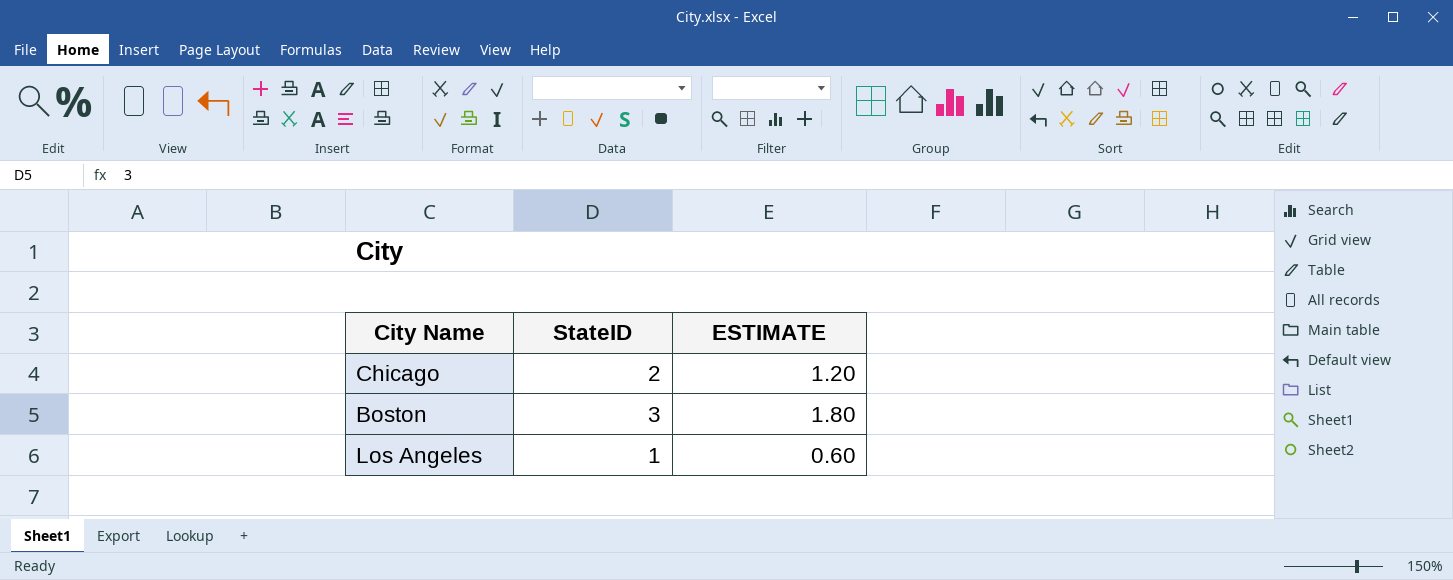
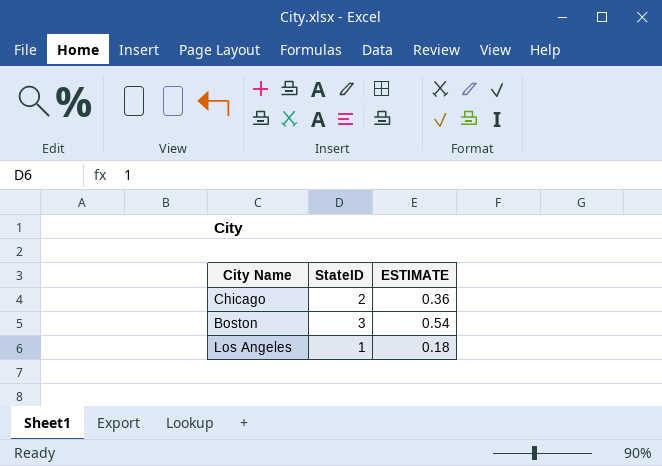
column ESTIMATE | formula: [StateID] * 0.6 -> [StateID] * 0.18

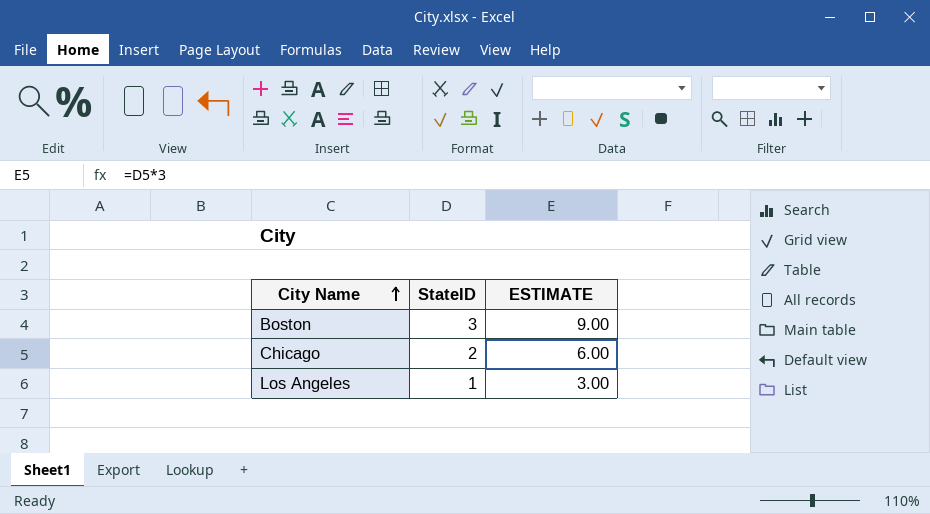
row order: none -> City Name ascending
column ESTIMATE | formula: [StateID] * 0.18 -> [StateID] * 3

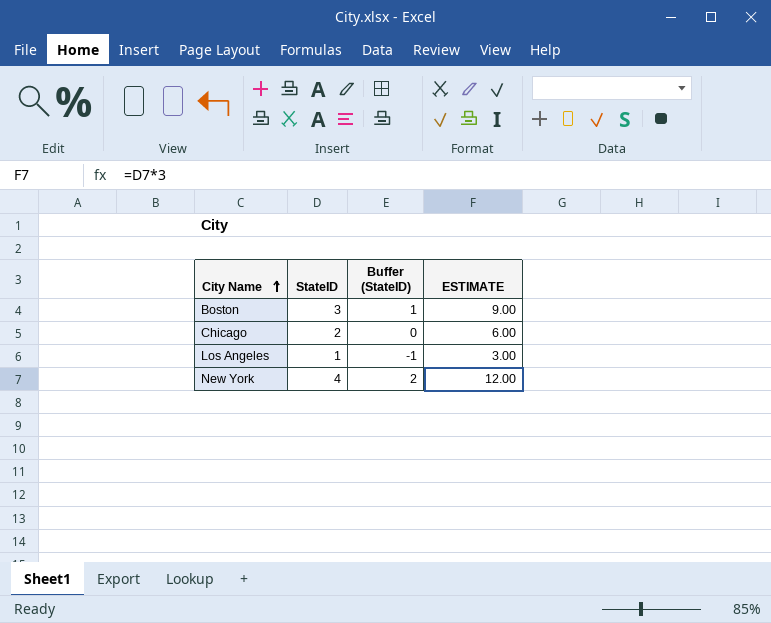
column Buffer (StateID) | formula: none -> [StateID] - 2
row New York: none -> 4 | 2 | 12.00

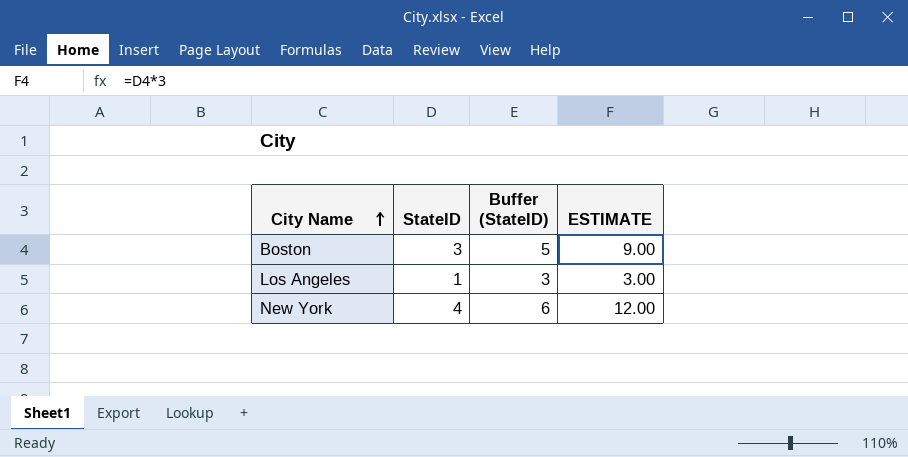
column Buffer (StateID) | formula: [StateID] - 2 -> [StateID] + 2
row Chicago: 2 | 0 | 6.00 -> none

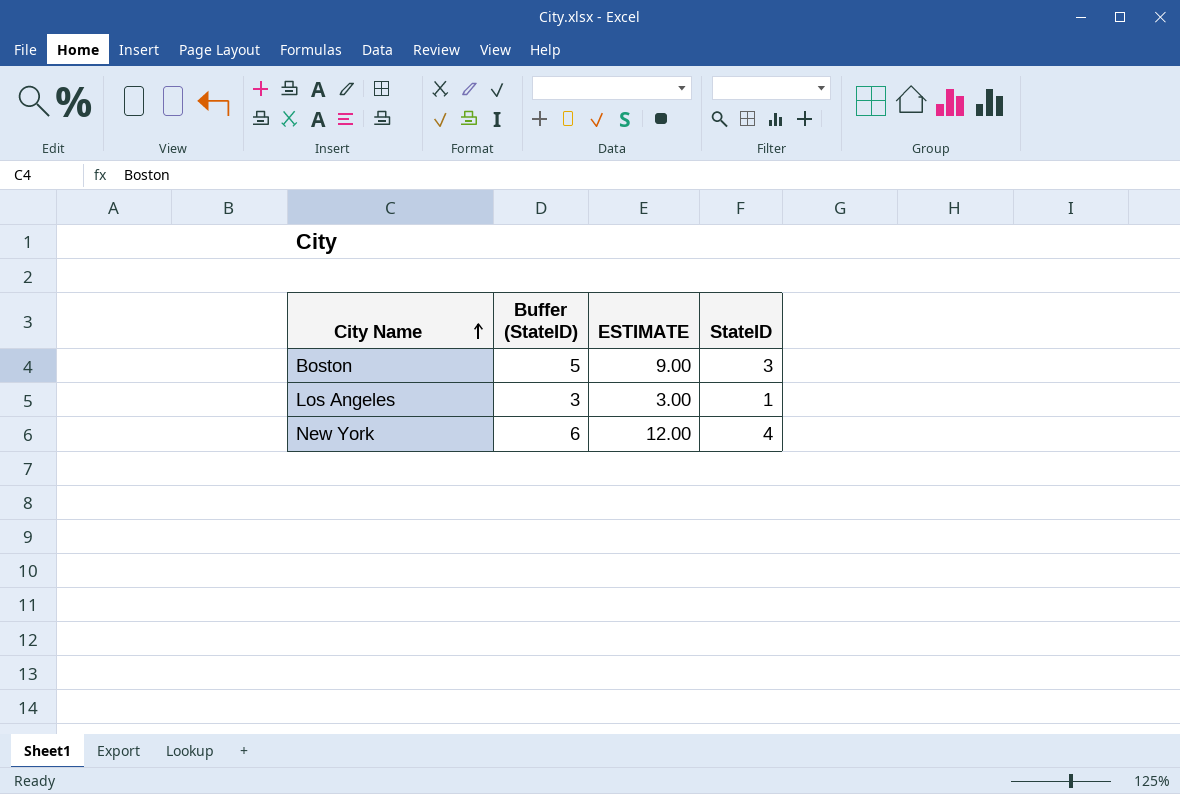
column StateID | position: 2 -> 4

